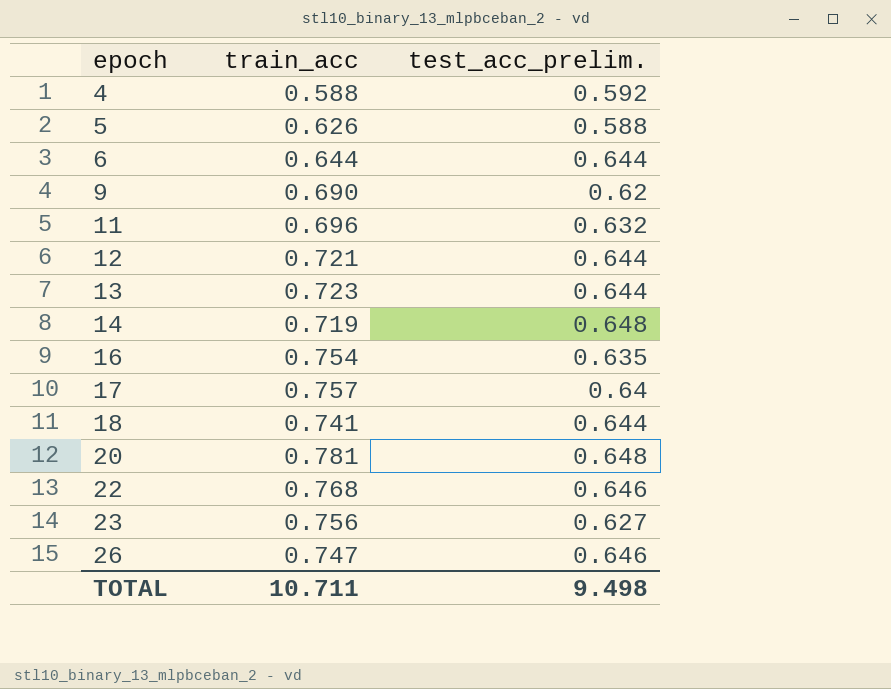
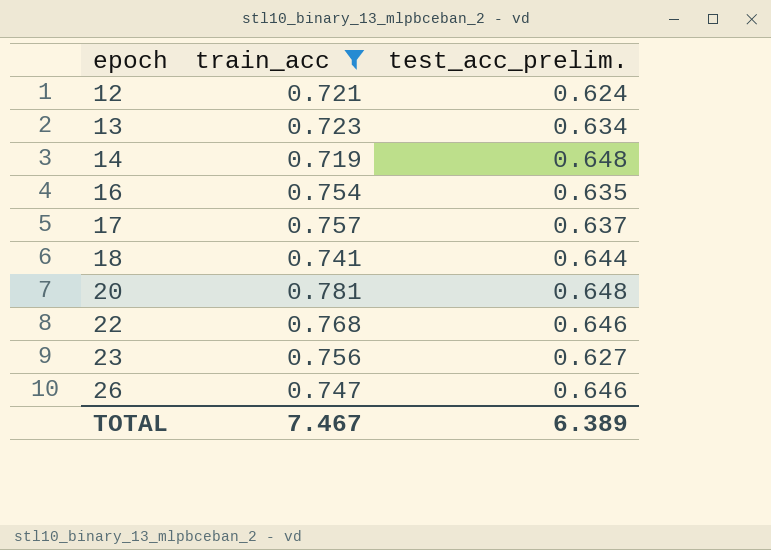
filter: none -> train_acc >= 0.719
12 | test_acc_prelim.: 0.644 -> 0.624
13 | test_acc_prelim.: 0.644 -> 0.634
17 | test_acc_prelim.: 0.64 -> 0.637
TOTAL | train_acc: 10.711 -> 7.467
TOTAL | test_acc_prelim.: 9.498 -> 6.389

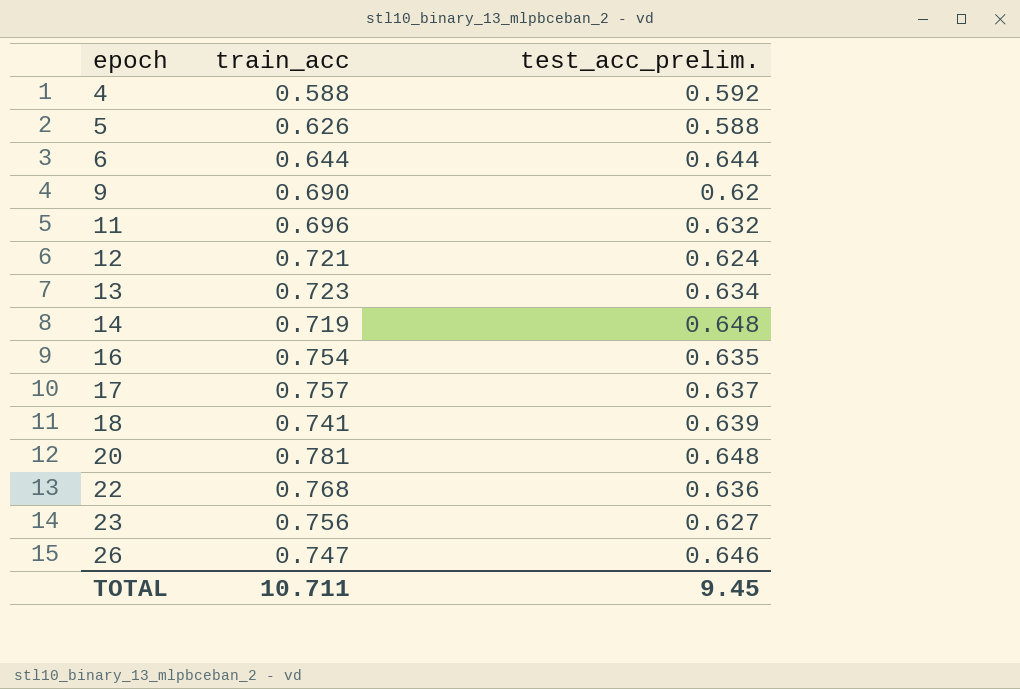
filter: train_acc >= 0.719 -> none
18 | test_acc_prelim.: 0.644 -> 0.639
22 | test_acc_prelim.: 0.646 -> 0.636
TOTAL | train_acc: 7.467 -> 10.711
TOTAL | test_acc_prelim.: 6.389 -> 9.45

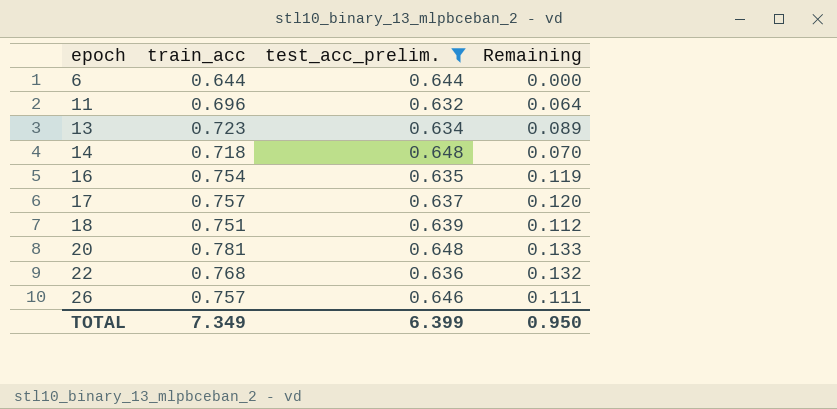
filter: none -> test_acc_prelim. >= 0.632
column Remaining | formula: none -> [train_acc] - [test_acc_prelim.]
14 | train_acc: 0.719 -> 0.718
18 | train_acc: 0.741 -> 0.751
26 | train_acc: 0.747 -> 0.757
TOTAL | train_acc: 10.711 -> 7.349
TOTAL | test_acc_prelim.: 9.45 -> 6.399

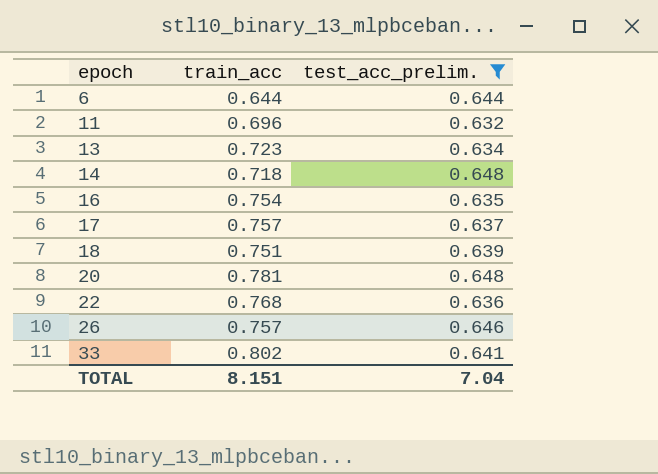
column Remaining | formula: [train_acc] - [test_acc_prelim.] -> none
row 33: none -> 0.802 | 0.641
TOTAL | train_acc: 7.349 -> 8.151
TOTAL | test_acc_prelim.: 6.399 -> 7.04

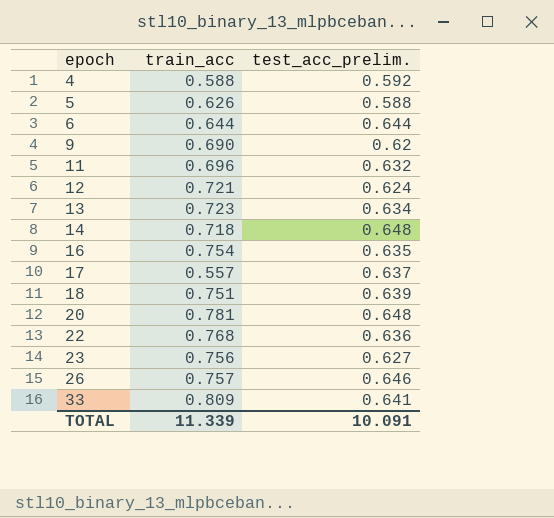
filter: test_acc_prelim. >= 0.632 -> none
17 | train_acc: 0.757 -> 0.557
33 | train_acc: 0.802 -> 0.809
TOTAL | train_acc: 8.151 -> 11.339
TOTAL | test_acc_prelim.: 7.04 -> 10.091

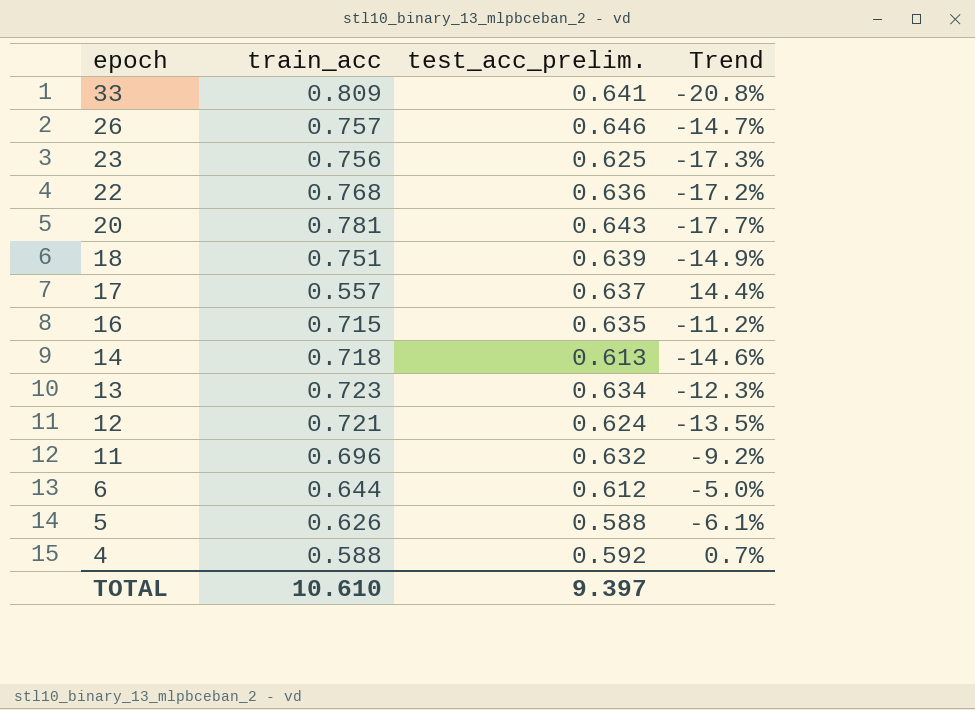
row order: epoch ascending -> epoch descending
column Trend | formula: none -> ([test_acc_prelim.] - [train_acc]) / [train_acc]
row 9: 0.690 | 0.62 -> none
23 | test_acc_prelim.: 0.627 -> 0.625
20 | test_acc_prelim.: 0.648 -> 0.643
16 | train_acc: 0.754 -> 0.715
14 | test_acc_prelim.: 0.648 -> 0.613
6 | test_acc_prelim.: 0.644 -> 0.612
TOTAL | train_acc: 11.339 -> 10.610
TOTAL | test_acc_prelim.: 10.091 -> 9.397

